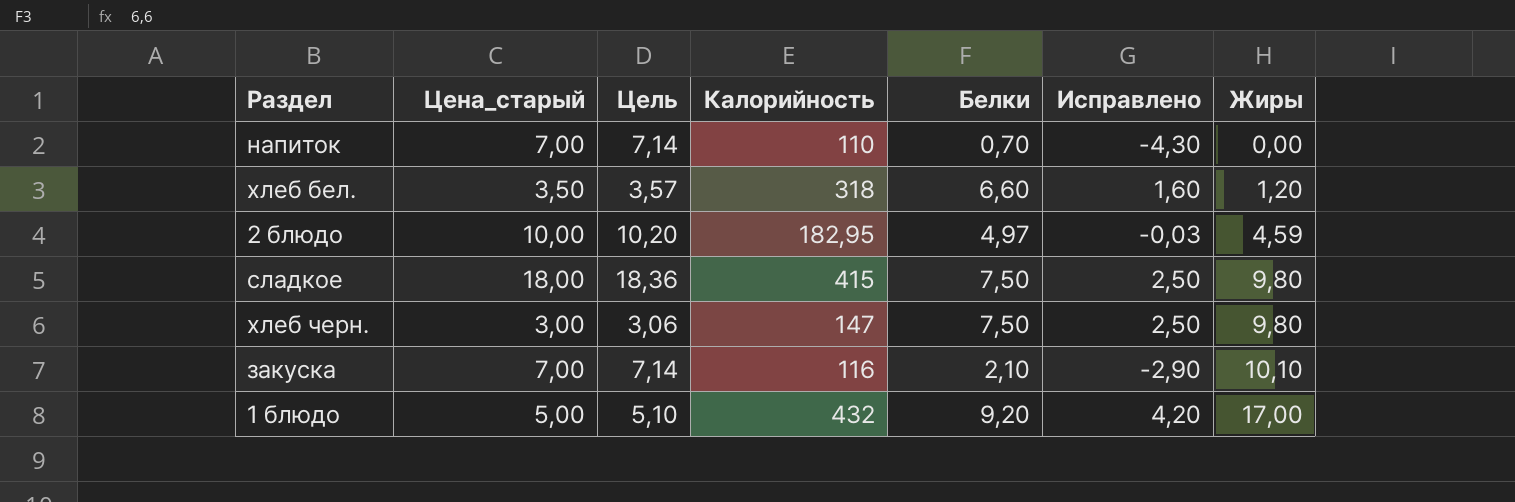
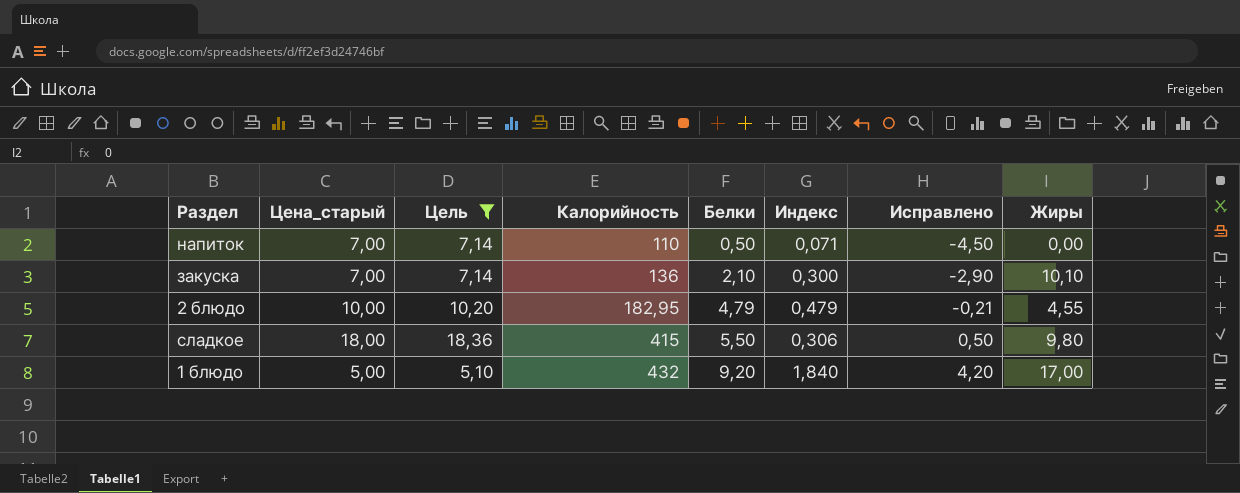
filter: none -> Цель >= 5,10
row order: Жиры ascending -> Калорийность ascending
column Индекс | formula: none -> [Белки] / [Цена_старый]
напиток | Белки: 0,70 -> 0,50
напиток | Исправлено: -4,30 -> -4,50
закуска | Калорийность: 116 -> 136
2 блюдо | Белки: 4,97 -> 4,79
2 блюдо | Исправлено: -0,03 -> -0,21
2 блюдо | Жиры: 4,59 -> 4,55
сладкое | Белки: 7,50 -> 5,50
сладкое | Исправлено: 2,50 -> 0,50

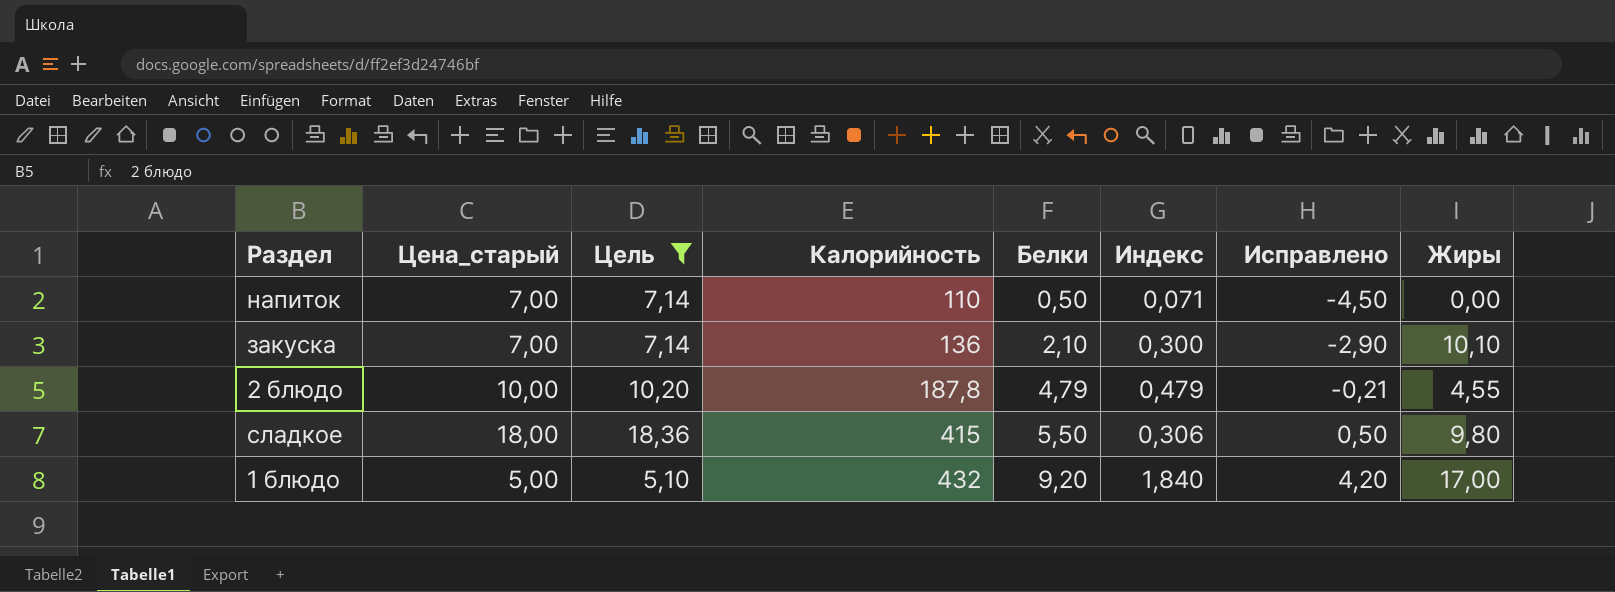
2 блюдо | Калорийность: 182,95 -> 187,8

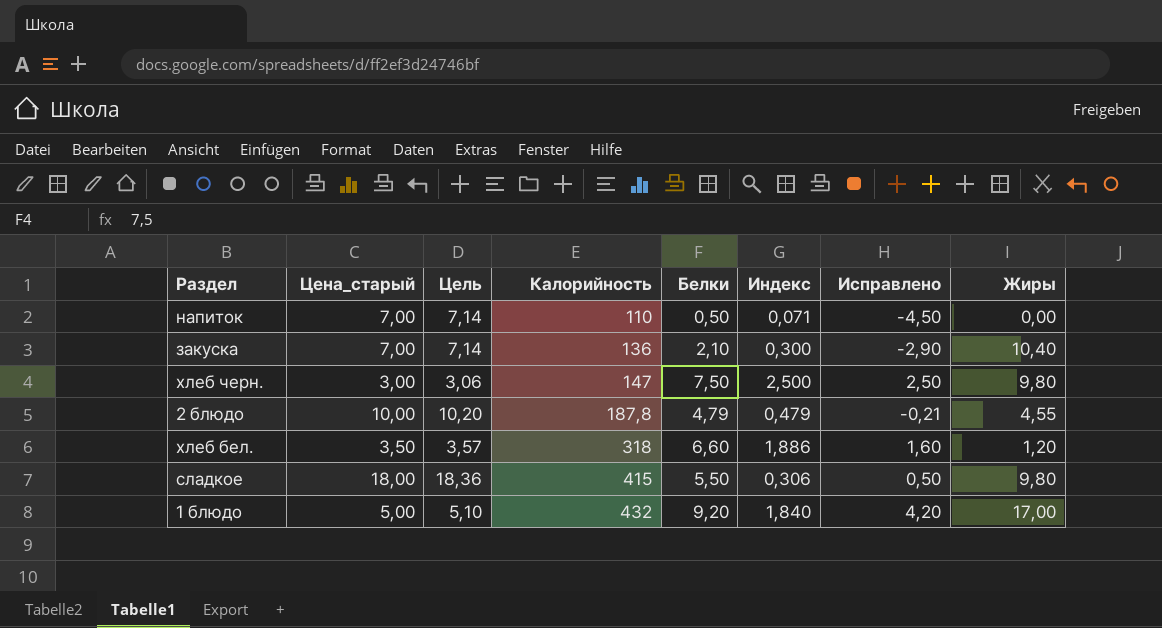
filter: Цель >= 5,10 -> none
закуска | Жиры: 10,10 -> 10,40

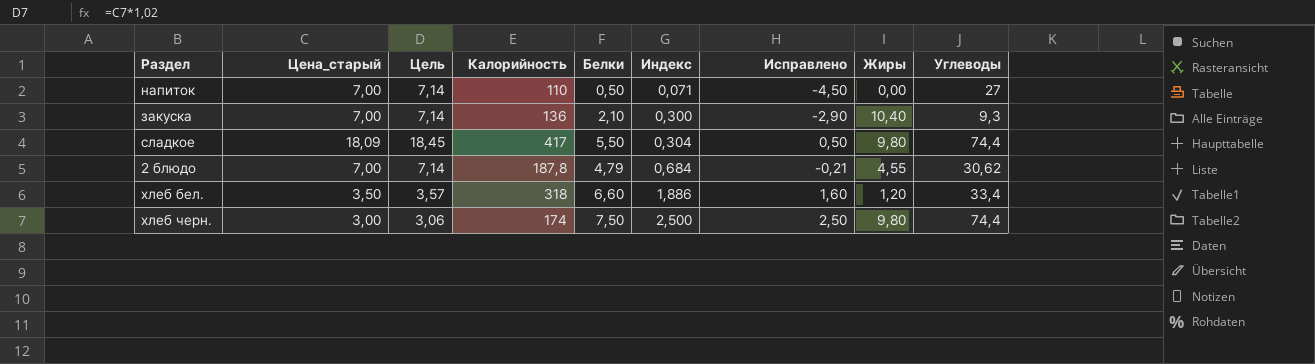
row order: Калорийность ascending -> Индекс ascending
column Углеводы | position: none -> 9
row 1 блюдо: 5,00 | 5,10 | 432 | 9,20 | 1,840 | 4,20 | 17,00 -> none
сладкое | Цена_старый: 18,00 -> 18,09
сладкое | Цель: 18,36 -> 18,45
сладкое | Калорийность: 415 -> 417
сладкое | Индекс: 0,306 -> 0,304
2 блюдо | Цена_старый: 10,00 -> 7,00
2 блюдо | Цель: 10,20 -> 7,14
2 блюдо | Индекс: 0,479 -> 0,684
хлеб черн. | Калорийность: 147 -> 174

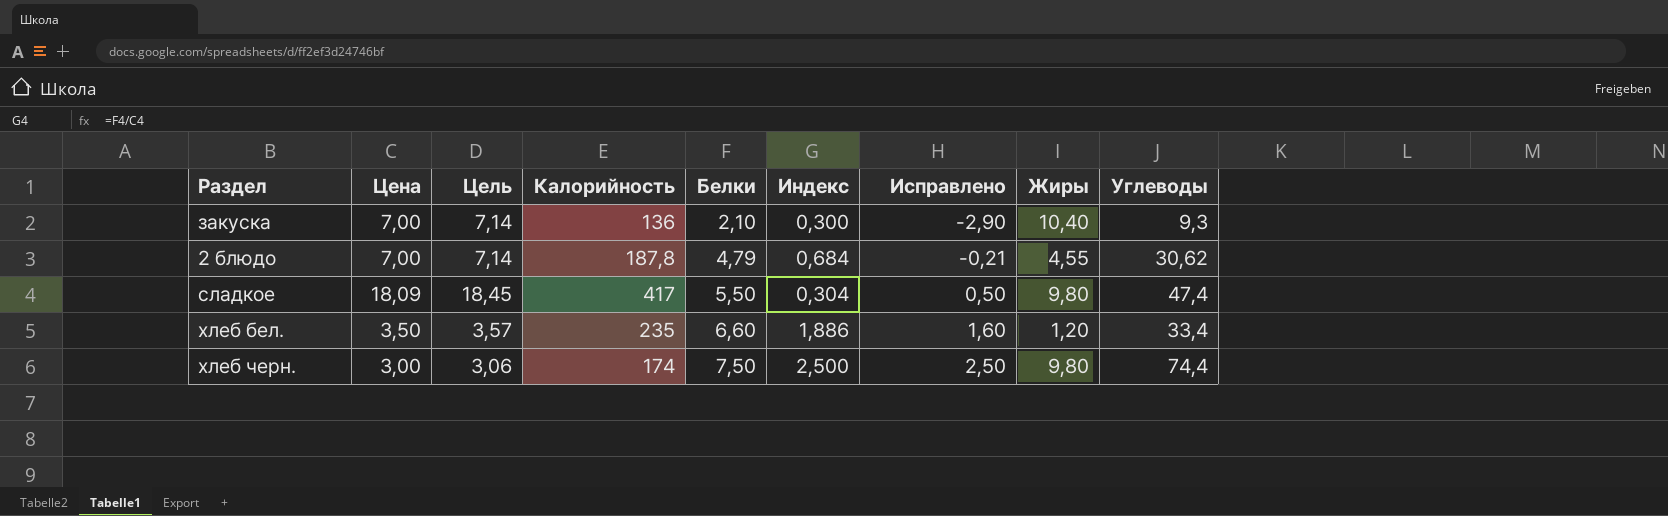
row order: Индекс ascending -> Белки ascending
column name: Цена_старый -> Цена
row напиток: 7,00 | 7,14 | 110 | 0,50 | 0,071 | -4,50 | 0,00 | 27 -> none
сладкое | Углеводы: 74,4 -> 47,4
хлеб бел. | Калорийность: 318 -> 235

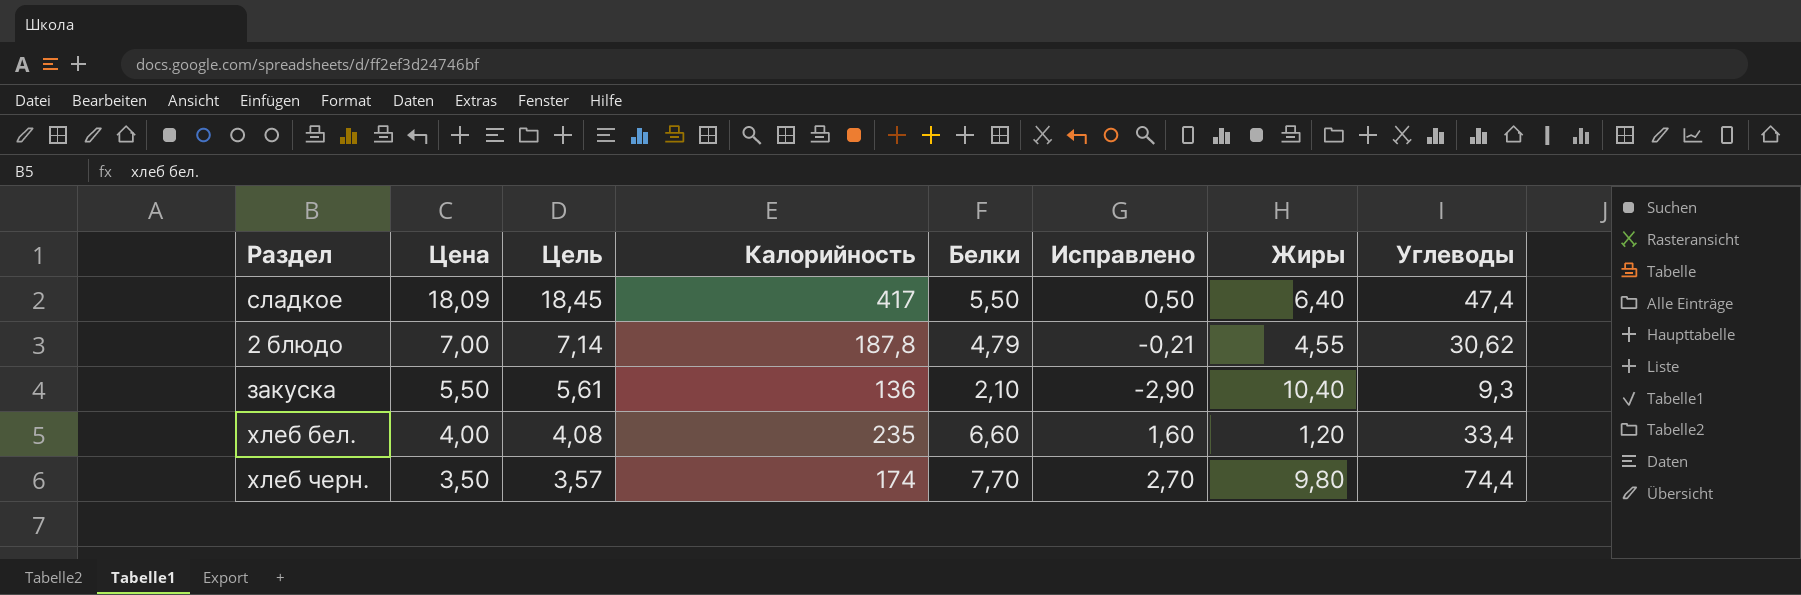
row order: Белки ascending -> Цена descending
column Индекс | formula: [Белки] / [Цена] -> none
сладкое | Жиры: 9,80 -> 6,40
закуска | Цена: 7,00 -> 5,50
закуска | Цель: 7,14 -> 5,61
хлеб бел. | Цена: 3,50 -> 4,00
хлеб бел. | Цель: 3,57 -> 4,08
хлеб черн. | Цена: 3,00 -> 3,50
хлеб черн. | Цель: 3,06 -> 3,57
хлеб черн. | Белки: 7,50 -> 7,70
хлеб черн. | Исправлено: 2,50 -> 2,70

